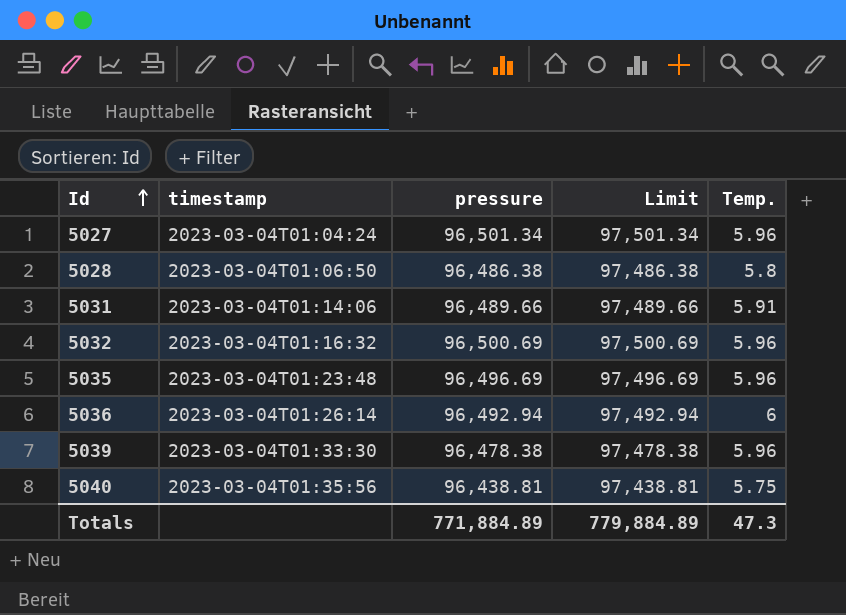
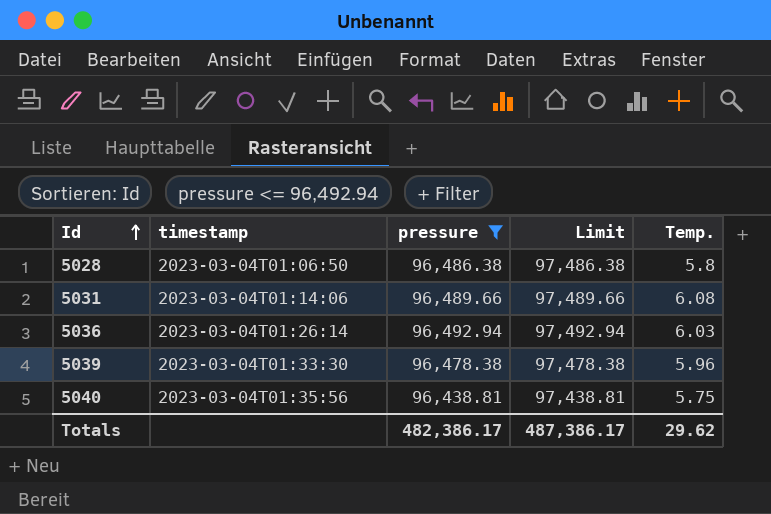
filter: none -> pressure <= 96,492.94
5031 | Temp.: 5.91 -> 6.08
5036 | Temp.: 6 -> 6.03
Totals | pressure: 771,884.89 -> 482,386.17
Totals | Limit: 779,884.89 -> 487,386.17
Totals | Temp.: 47.3 -> 29.62

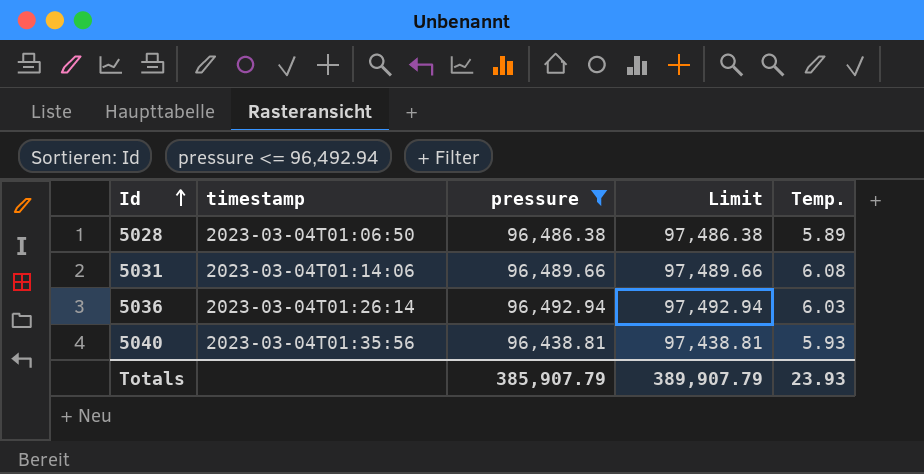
row 5039: 2023-03-04T01:33:30 | 96,478.38 | 97,478.38 | 5.96 -> none
5028 | Temp.: 5.8 -> 5.89
5040 | Temp.: 5.75 -> 5.93
Totals | pressure: 482,386.17 -> 385,907.79
Totals | Limit: 487,386.17 -> 389,907.79
Totals | Temp.: 29.62 -> 23.93

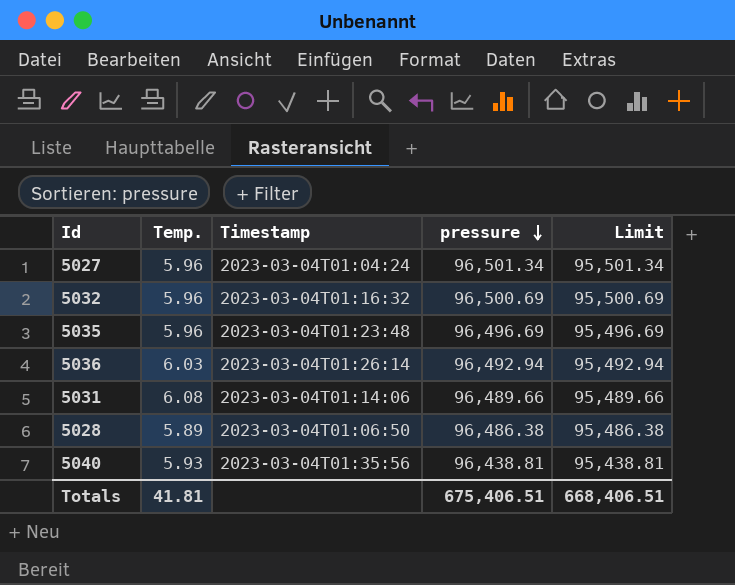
filter: pressure <= 96,492.94 -> none
row order: Id ascending -> pressure descending
column Temp. | position: 5 -> 2
column name: timestamp -> Timestamp
column Limit | formula: [pressure] + 1000 -> [pressure] - 1000
Totals | Temp.: 23.93 -> 41.81
Totals | pressure: 385,907.79 -> 675,406.51
Totals | Limit: 389,907.79 -> 668,406.51

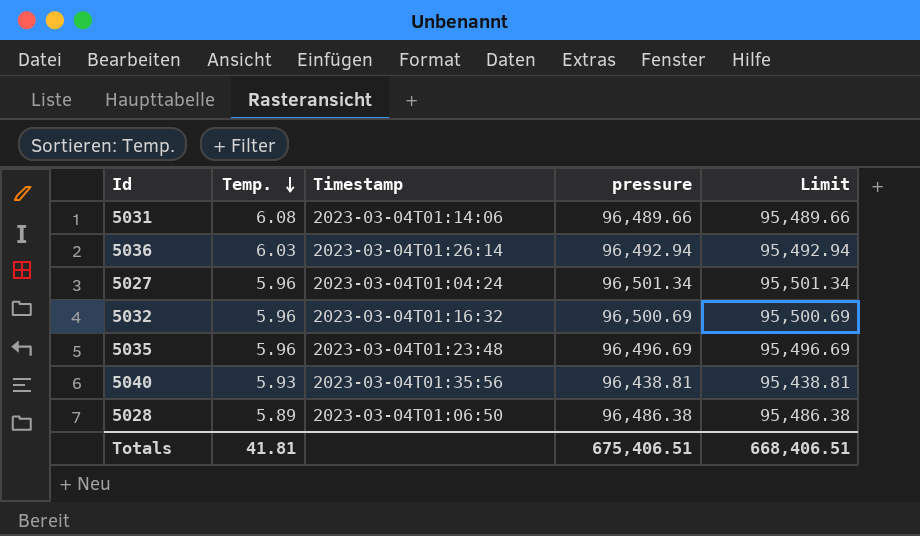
row order: pressure descending -> Temp. descending

